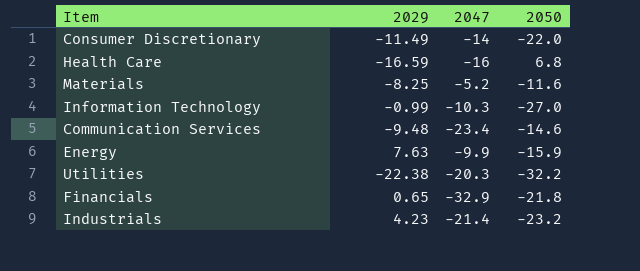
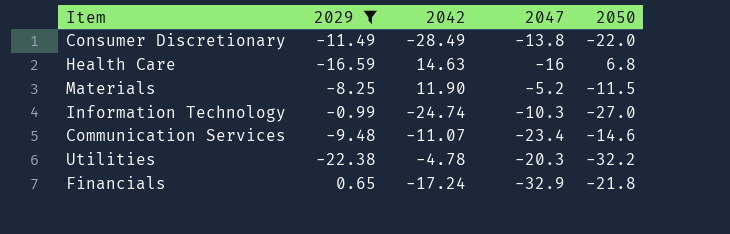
filter: none -> 2029 <= 0.65
column 2042 | position: none -> 3
Consumer Discretionary | 2047: -14 -> -13.8
Materials | 2050: -11.6 -> -11.5

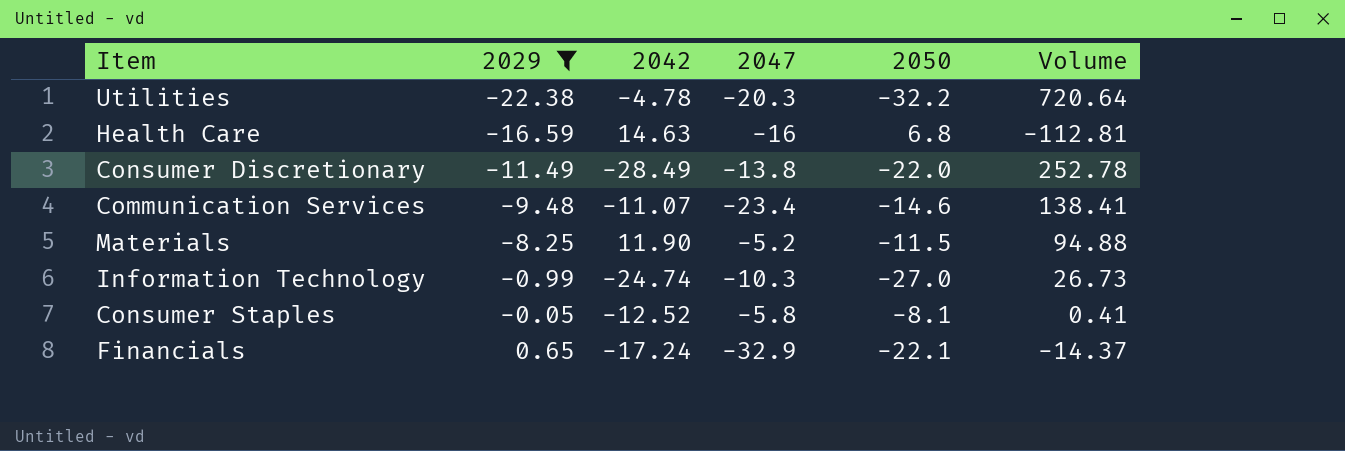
row order: none -> 2029 ascending
column Volume | formula: none -> [2029] * [2050]
row Consumer Staples: none -> -0.05 | -12.52 | -5.8 | -8.1 | 0.41
Financials | 2050: -21.8 -> -22.1

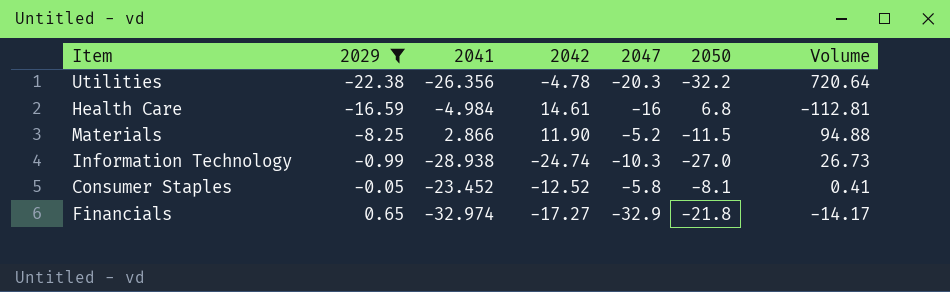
column 2041 | position: none -> 3
row Consumer Discretionary: -11.49 | -28.49 | -13.8 | -22.0 | 252.78 -> none
row Communication Services: -9.48 | -11.07 | -23.4 | -14.6 | 138.41 -> none
Health Care | 2042: 14.63 -> 14.61
Financials | 2042: -17.24 -> -17.27
Financials | 2050: -22.1 -> -21.8
Financials | Volume: -14.37 -> -14.17

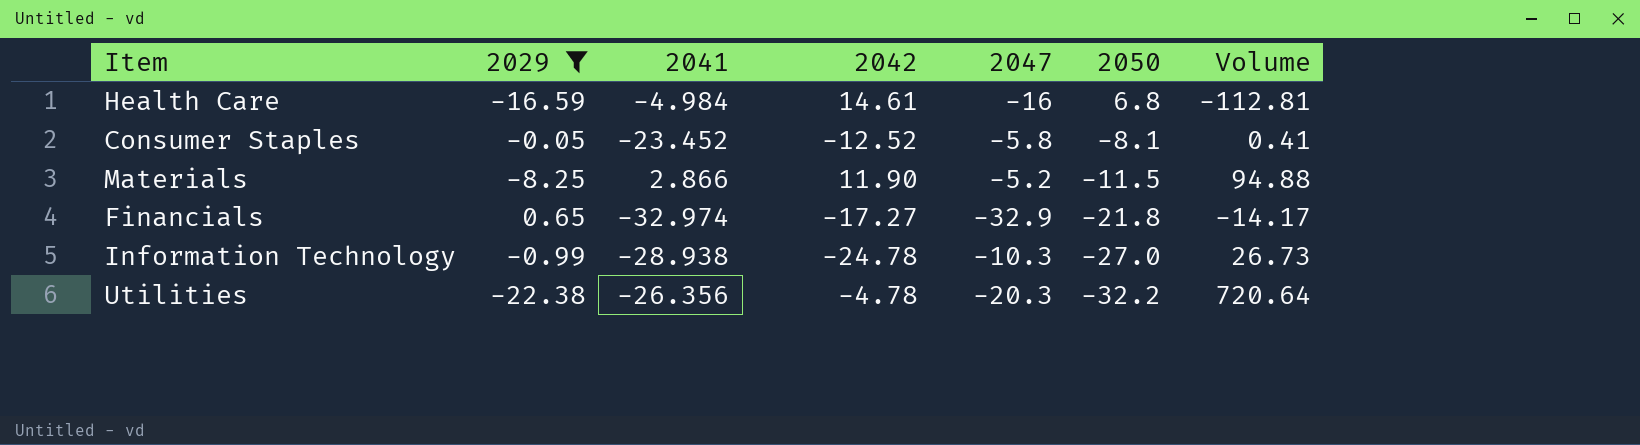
row order: 2029 ascending -> 2050 descending
Information Technology | 2042: -24.74 -> -24.78

